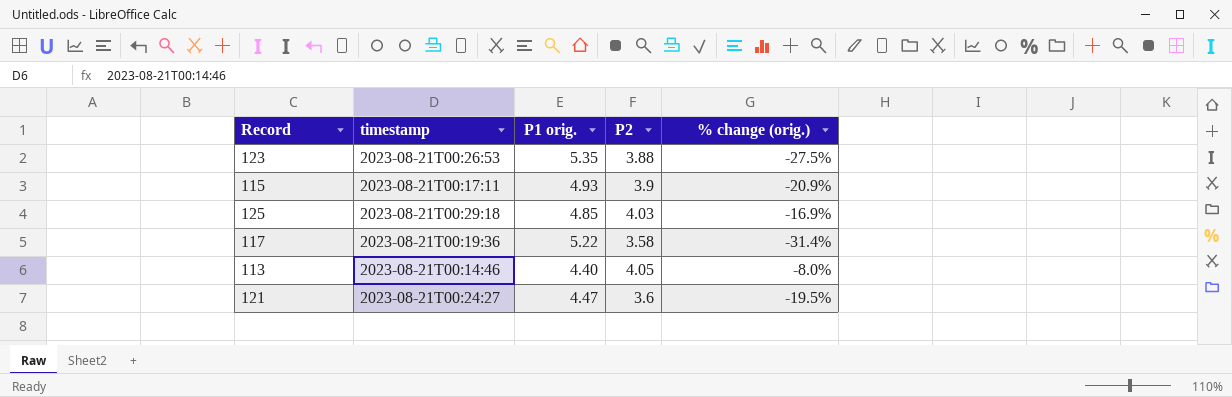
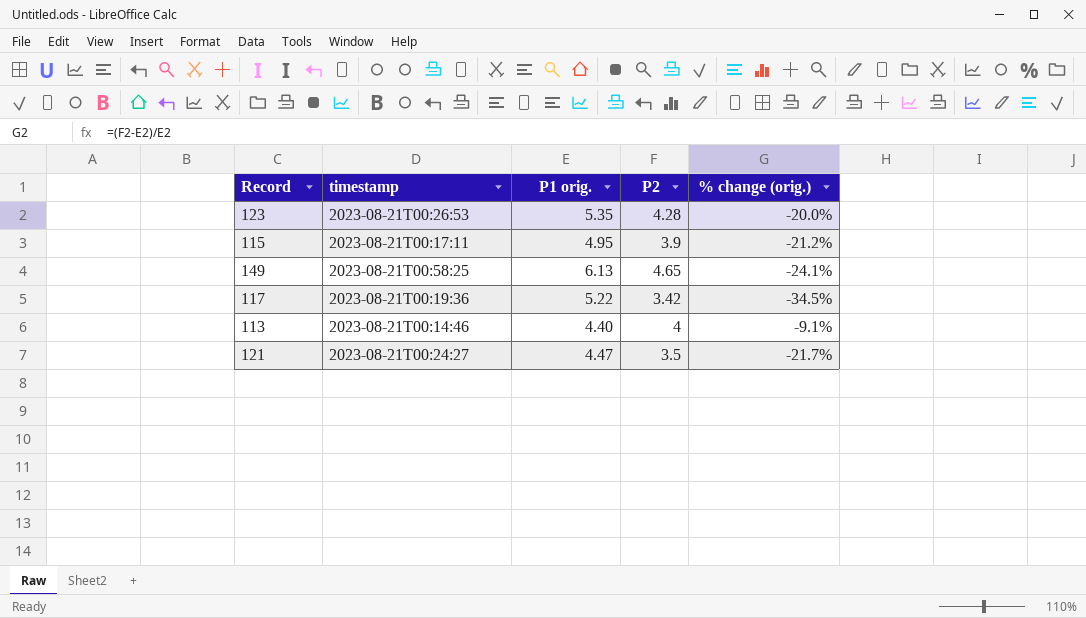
row 125: 2023-08-21T00:29:18 | 4.85 | 4.03 | -16.9% -> none
123 | P2: 3.88 -> 4.28
123 | % change (orig.): -27.5% -> -20.0%
115 | P1 orig.: 4.93 -> 4.95
115 | % change (orig.): -20.9% -> -21.2%
row 149: none -> 2023-08-21T00:58:25 | 6.13 | 4.65 | -24.1%
117 | P2: 3.58 -> 3.42
117 | % change (orig.): -31.4% -> -34.5%
113 | P2: 4.05 -> 4
113 | % change (orig.): -8.0% -> -9.1%
121 | P2: 3.6 -> 3.5
121 | % change (orig.): -19.5% -> -21.7%

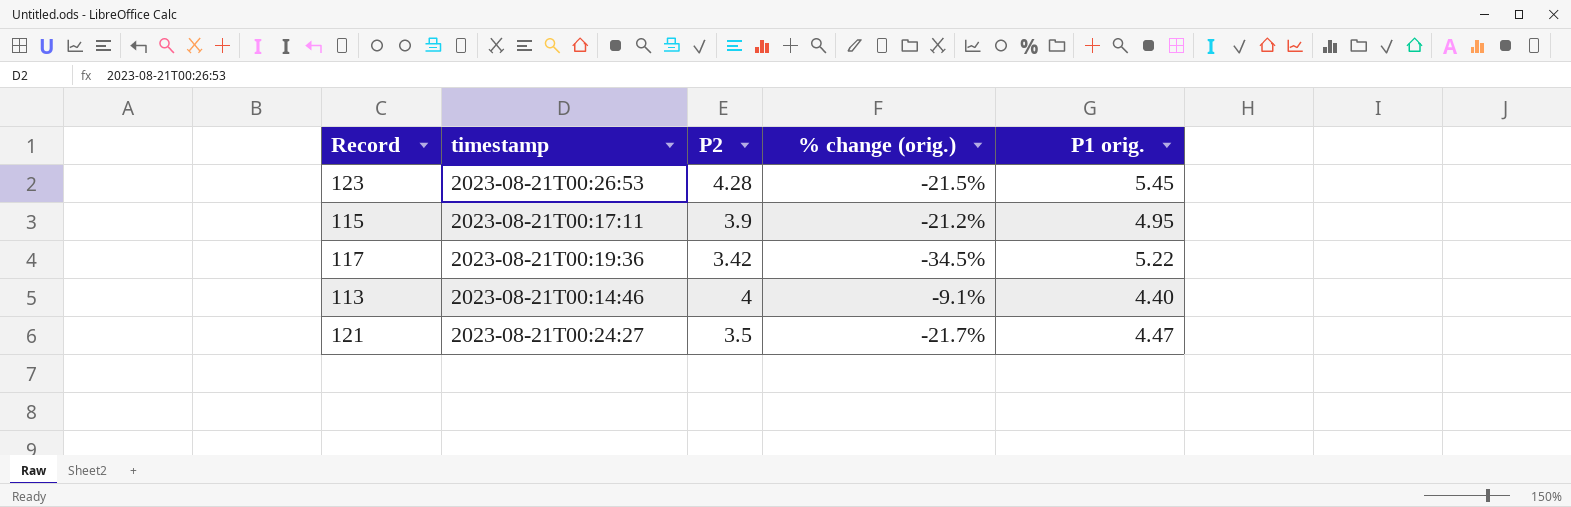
column P1 orig. | position: 3 -> 5
row 149: 2023-08-21T00:58:25 | 6.13 | 4.65 | -24.1% -> none
123 | % change (orig.): -20.0% -> -21.5%
123 | P1 orig.: 5.35 -> 5.45

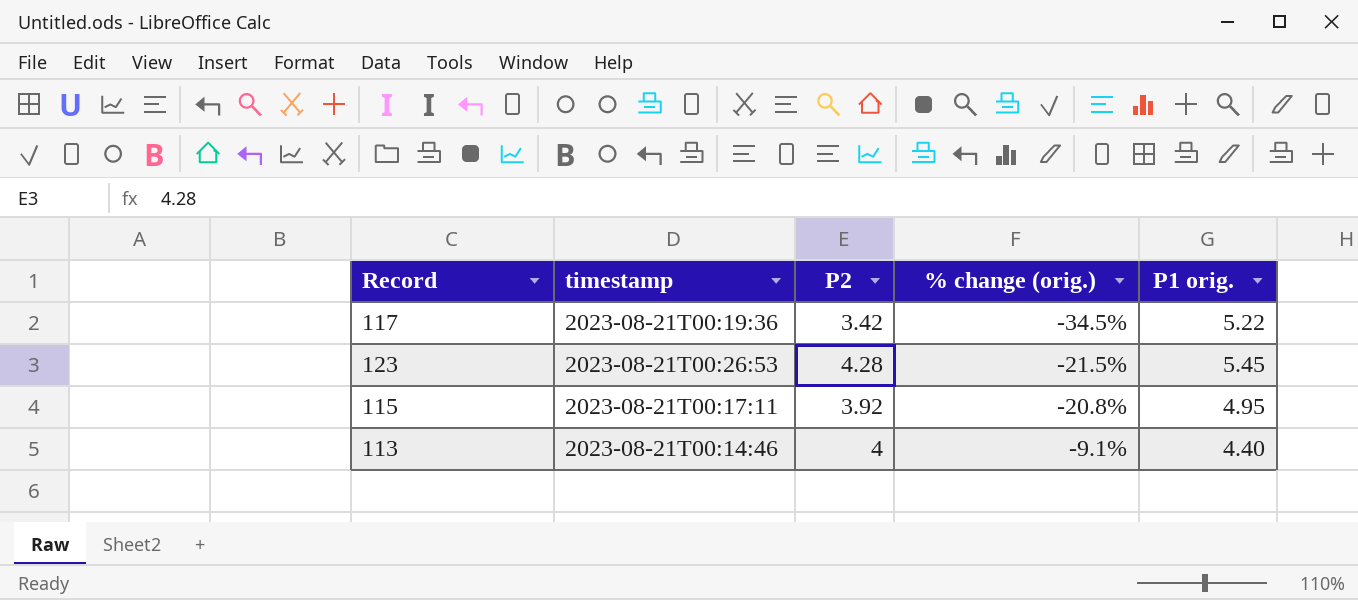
row order: none -> % change (orig.) ascending
row 121: 2023-08-21T00:24:27 | 3.5 | -21.7% | 4.47 -> none
115 | P2: 3.9 -> 3.92
115 | % change (orig.): -21.2% -> -20.8%

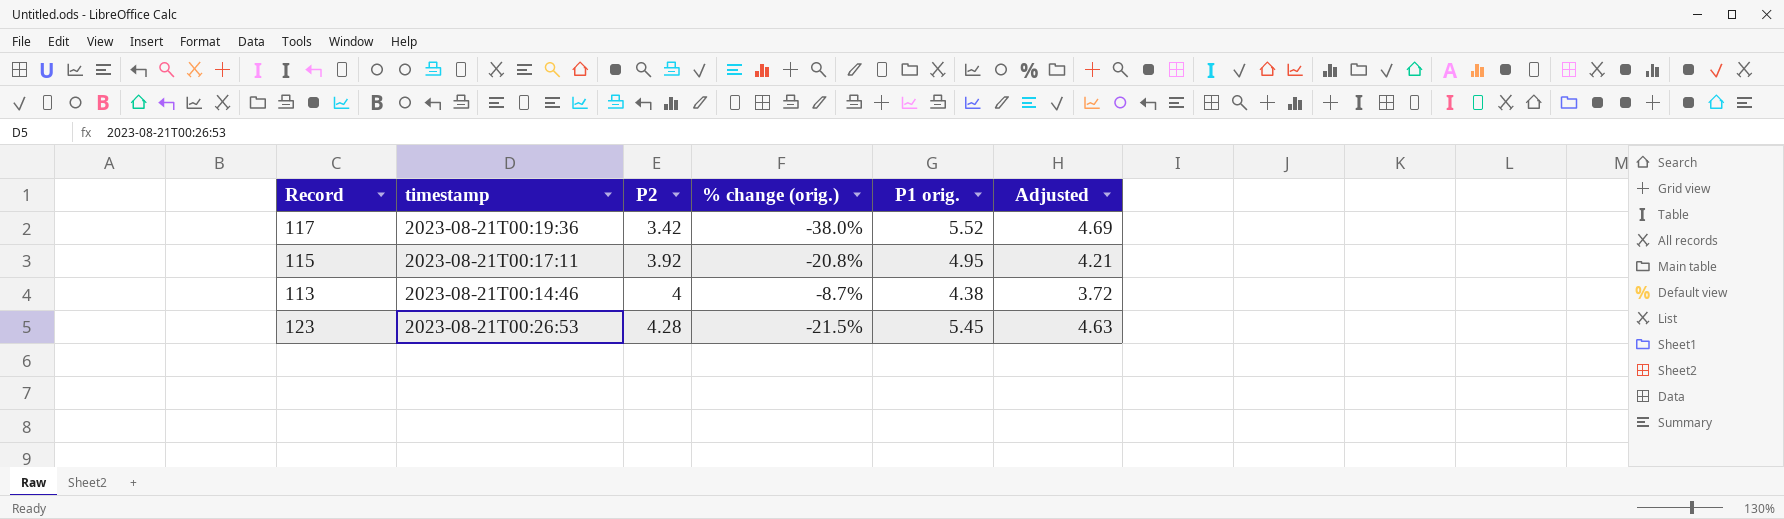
row order: % change (orig.) ascending -> P2 ascending
column Adjusted | formula: none -> [P1 orig.] * 0.85
117 | % change (orig.): -34.5% -> -38.0%
117 | P1 orig.: 5.22 -> 5.52
113 | % change (orig.): -9.1% -> -8.7%
113 | P1 orig.: 4.40 -> 4.38

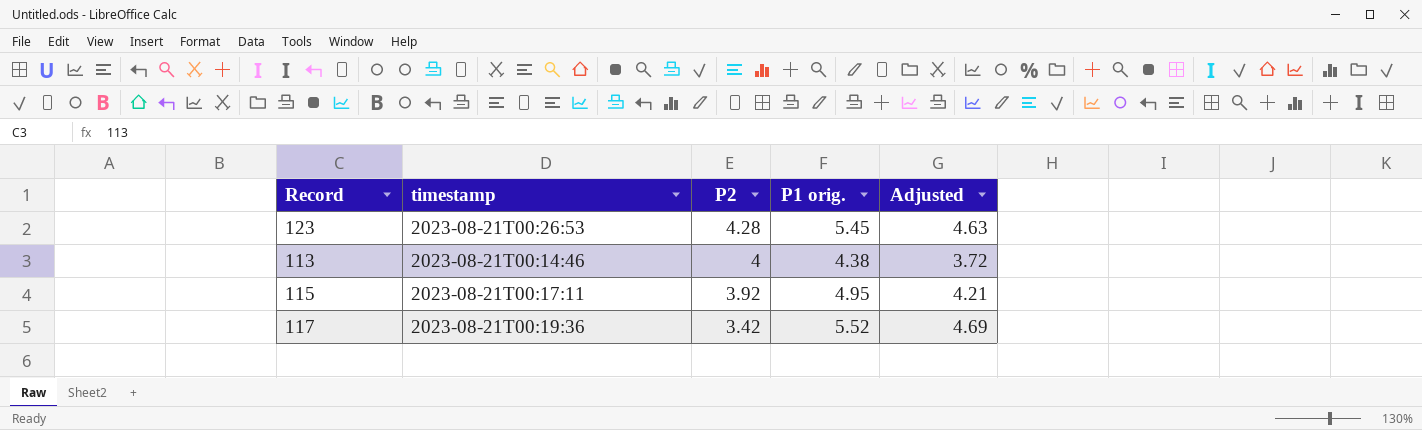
row order: P2 ascending -> P2 descending
column % change (orig.) | formula: ([P2] - [P1 orig.]) / [P1 orig.] -> none

